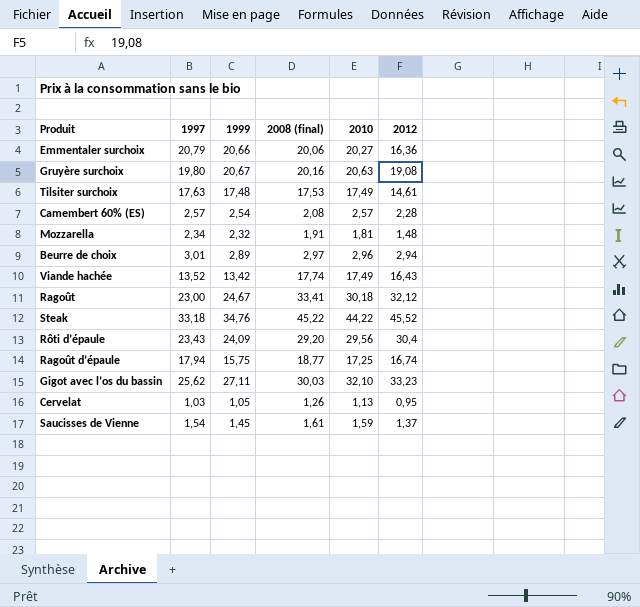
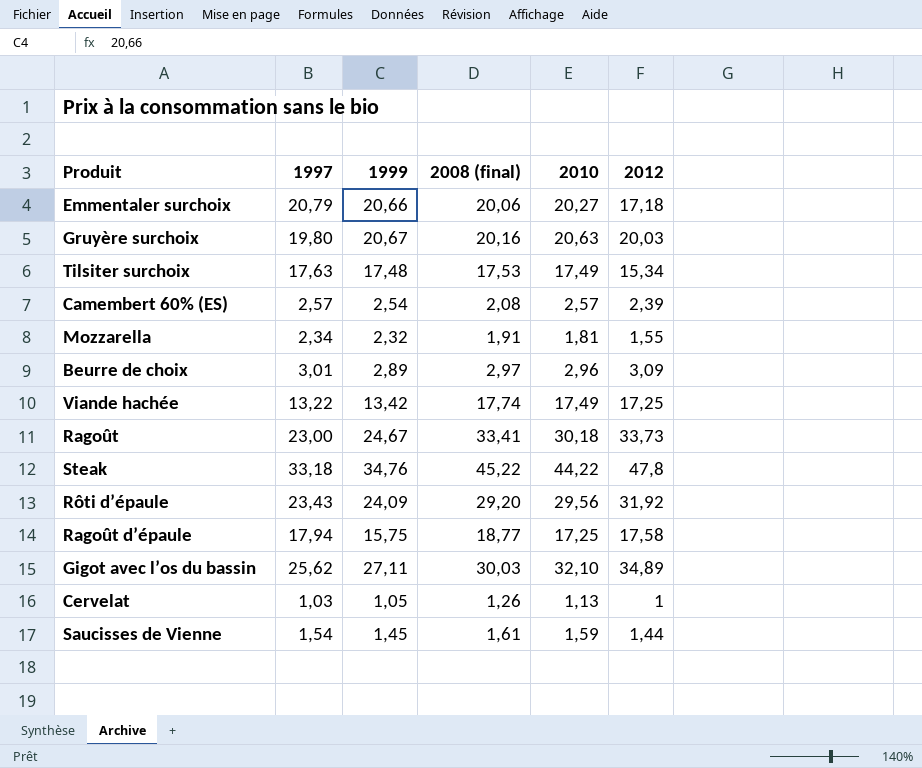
Emmentaler surchoix | 2012: 16,36 -> 17,18
Gruyère surchoix | 2012: 19,08 -> 20,03
Tilsiter surchoix | 2012: 14,61 -> 15,34
Camembert 60% (ES) | 2012: 2,28 -> 2,39
Mozzarella | 2012: 1,48 -> 1,55
Beurre de choix | 2012: 2,94 -> 3,09
Viande hachée | 1997: 13,52 -> 13,22
Viande hachée | 2012: 16,43 -> 17,25
Ragoût | 2012: 32,12 -> 33,73
Steak | 2012: 45,52 -> 47,8
Rôti d’épaule | 2012: 30,4 -> 31,92
Ragoût d’épaule | 2012: 16,74 -> 17,58
Gigot avec l’os du bassin | 2012: 33,23 -> 34,89
Cervelat | 2012: 0,95 -> 1
Saucisses de Vienne | 2012: 1,37 -> 1,44

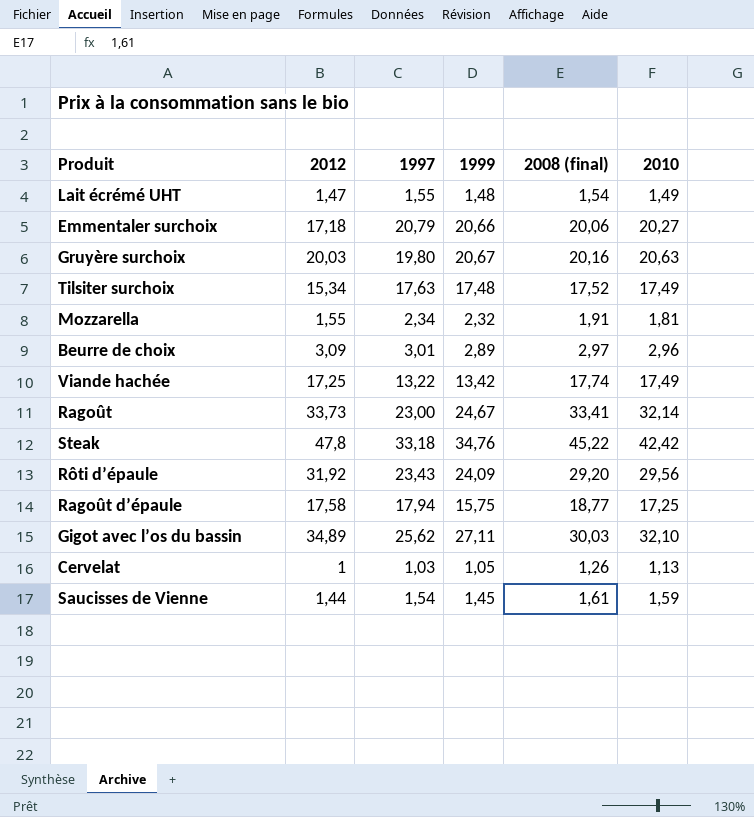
column 2012 | position: 6 -> 2
row Camembert 60% (ES): 2,57 | 2,54 | 2,08 | 2,57 | 2,39 -> none
row Lait écrémé UHT: none -> 1,47 | 1,55 | 1,48 | 1,54 | 1,49
Tilsiter surchoix | 2008 (final): 17,53 -> 17,52
Ragoût | 2010: 30,18 -> 32,14
Steak | 2010: 44,22 -> 42,42

